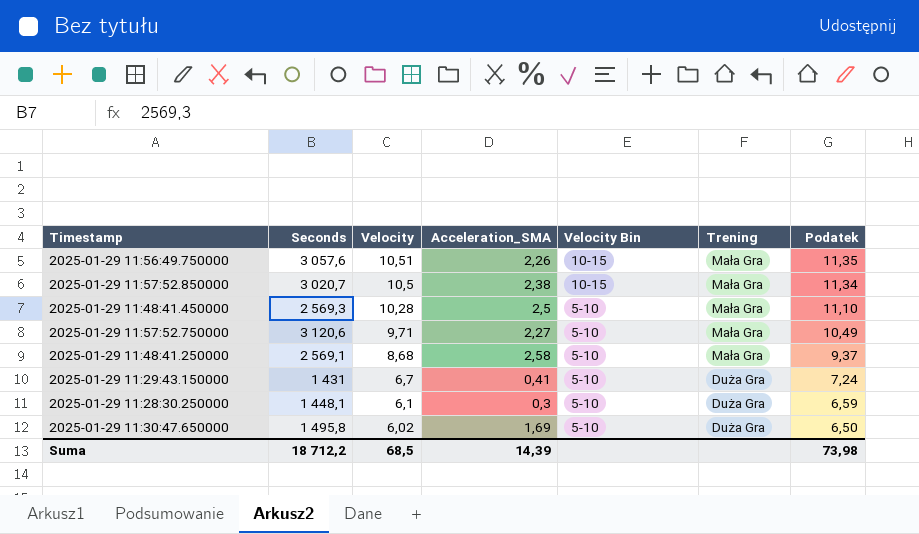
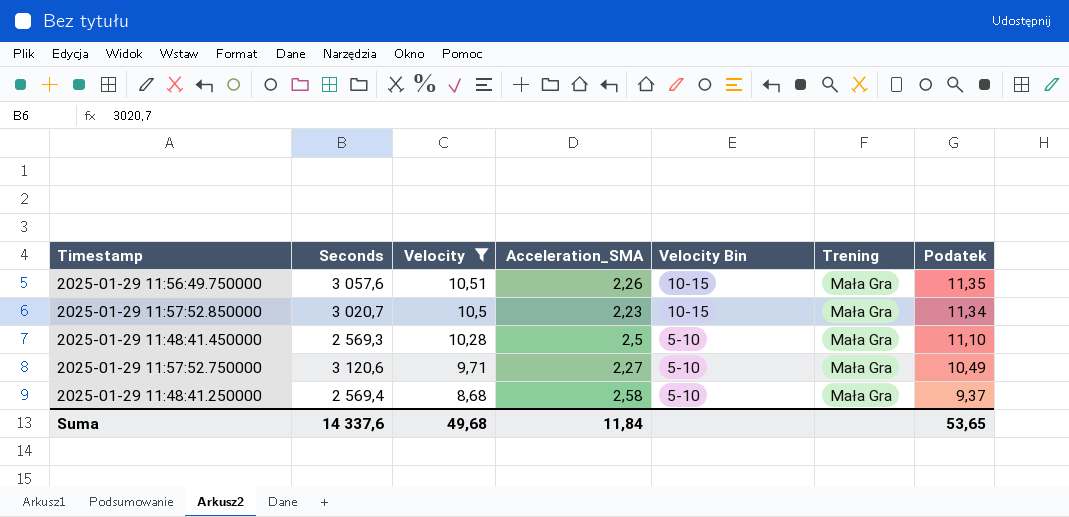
filter: none -> Velocity >= 8,68
2025-01-29 11:57:52.850000 | Acceleration_SMA: 2,38 -> 2,23
2025-01-29 11:48:41.250000 | Seconds: 2 569,1 -> 2 569,4
Suma | Seconds: 18 712,2 -> 14 337,6
Suma | Velocity: 68,5 -> 49,68
Suma | Acceleration_SMA: 14,39 -> 11,84
Suma | Podatek: 73,98 -> 53,65

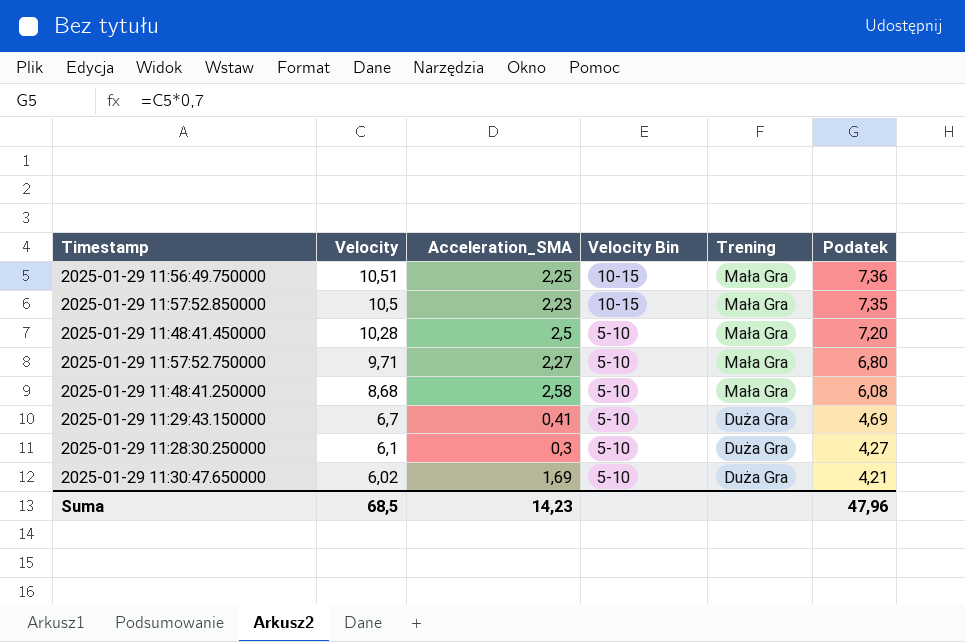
filter: Velocity >= 8,68 -> none
column Seconds | position: 2 -> none
column Podatek | formula: [Velocity] * 1,08 -> [Velocity] * 0,7
2025-01-29 11:56:49.750000 | Acceleration_SMA: 2,26 -> 2,25
Suma | Velocity: 49,68 -> 68,5
Suma | Acceleration_SMA: 11,84 -> 14,23
Suma | Podatek: 53,65 -> 47,96

